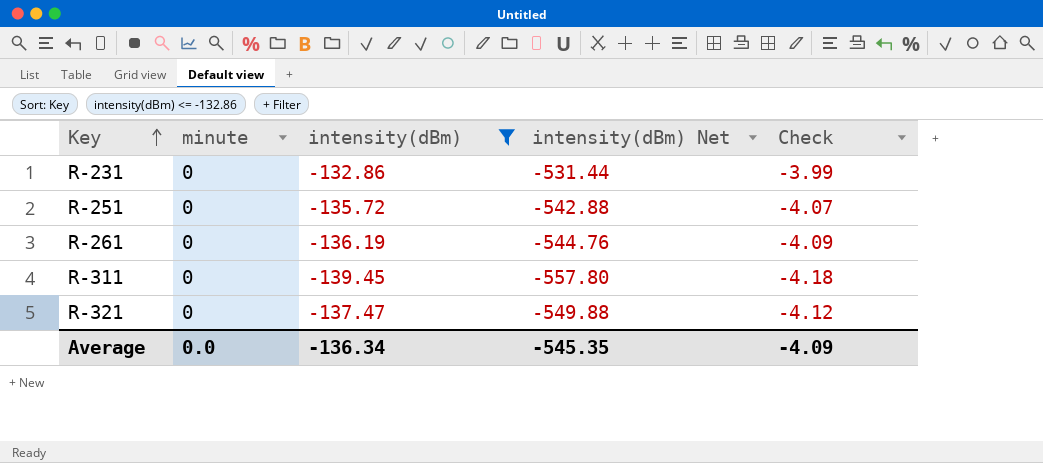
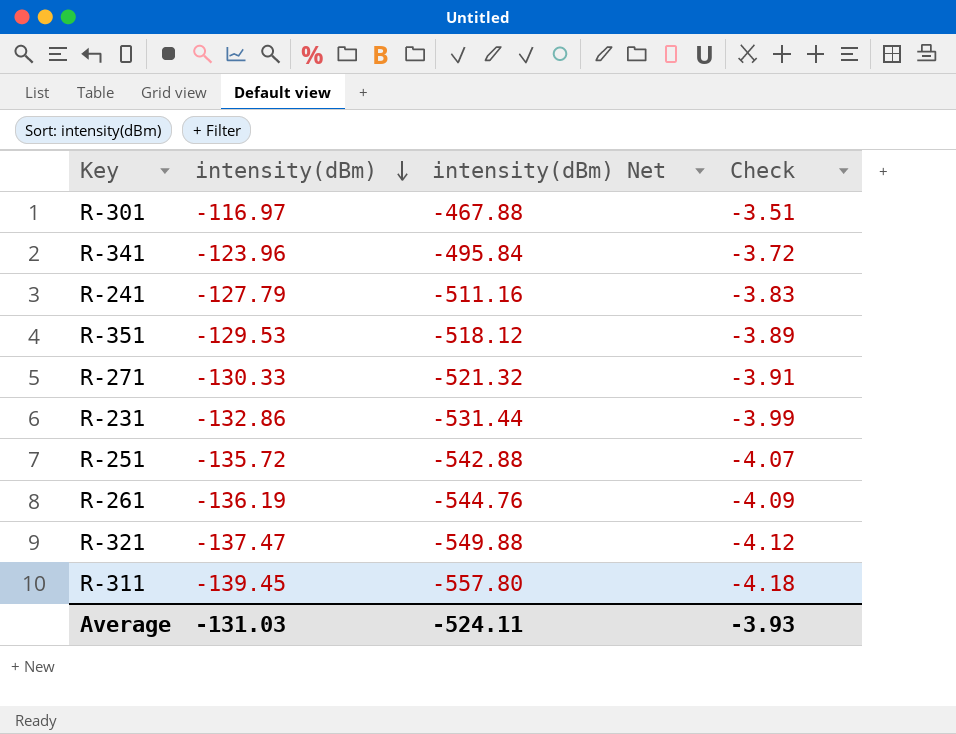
filter: intensity(dBm) <= -132.86 -> none
row order: Key ascending -> intensity(dBm) descending
column minute | position: 2 -> none
Average | intensity(dBm): -136.34 -> -131.03
Average | intensity(dBm) Net: -545.35 -> -524.11
Average | Check: -4.09 -> -3.93

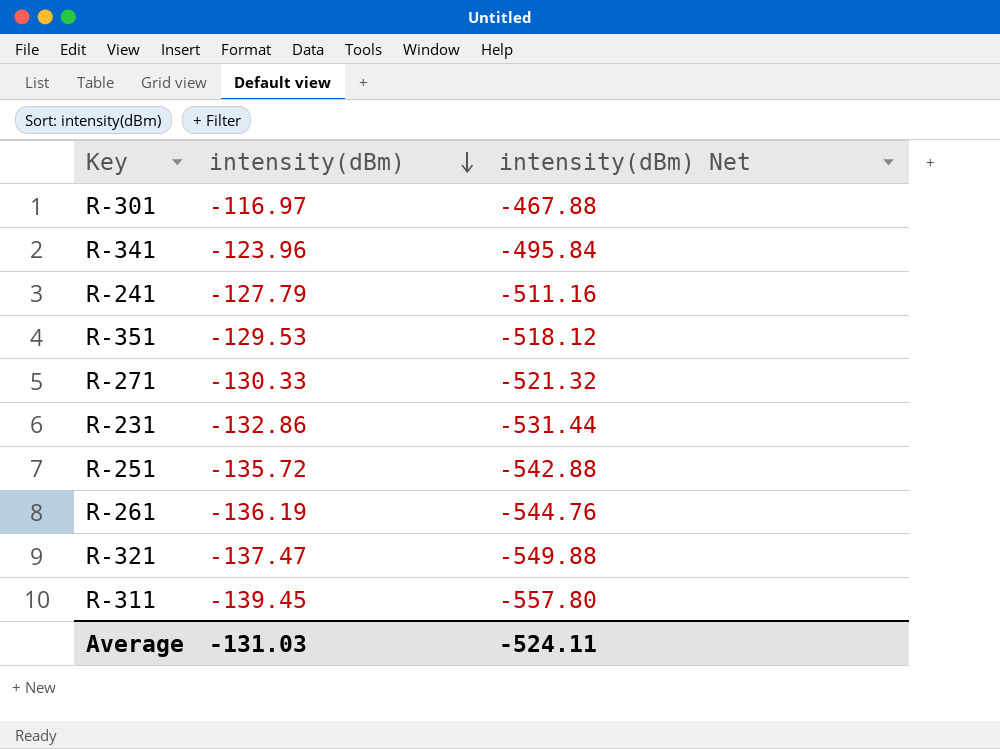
column Check | formula: [intensity(dBm)] * 0.03 -> none

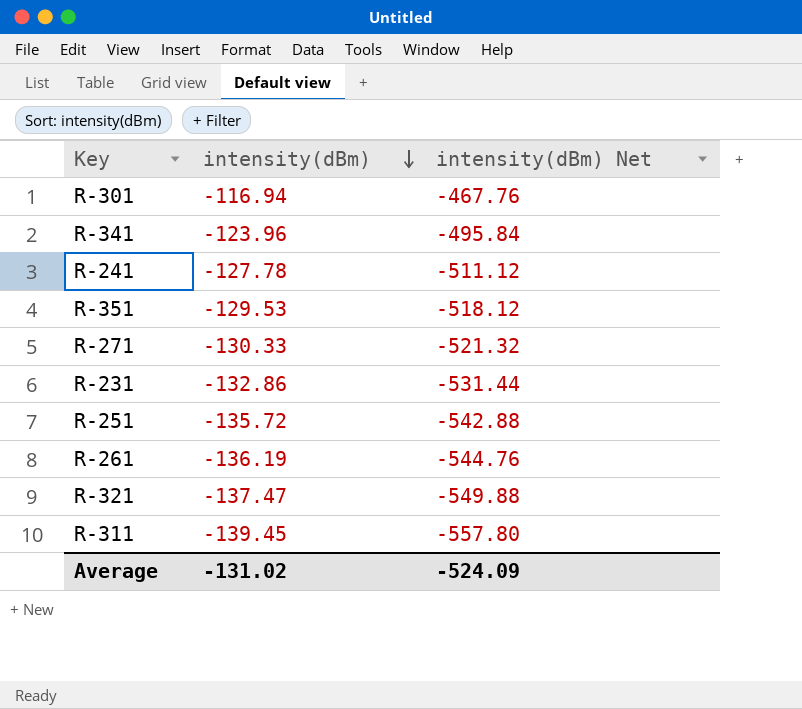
R-301 | intensity(dBm): -116.97 -> -116.94
R-301 | intensity(dBm) Net: -467.88 -> -467.76
R-241 | intensity(dBm): -127.79 -> -127.78
R-241 | intensity(dBm) Net: -511.16 -> -511.12
Average | intensity(dBm): -131.03 -> -131.02
Average | intensity(dBm) Net: -524.11 -> -524.09

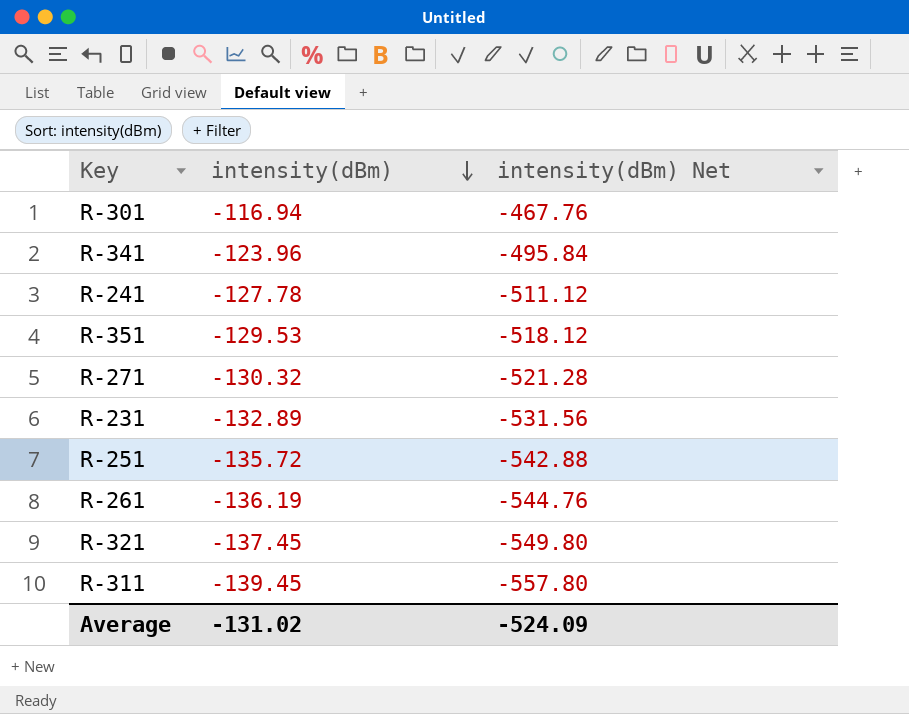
R-271 | intensity(dBm): -130.33 -> -130.32
R-271 | intensity(dBm) Net: -521.32 -> -521.28
R-231 | intensity(dBm): -132.86 -> -132.89
R-231 | intensity(dBm) Net: -531.44 -> -531.56
R-321 | intensity(dBm): -137.47 -> -137.45
R-321 | intensity(dBm) Net: -549.88 -> -549.80

